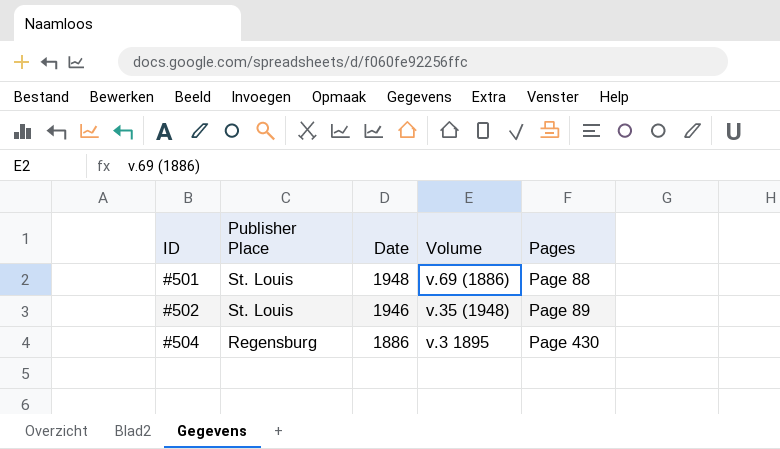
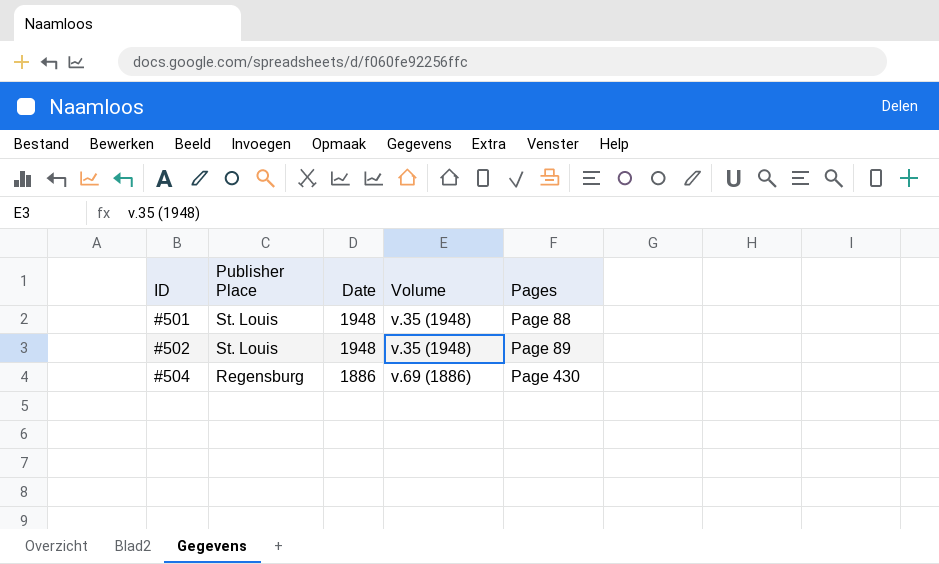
#501 | Volume: v.69 (1886) -> v.35 (1948)
#502 | Date: 1946 -> 1948
#504 | Volume: v.3 1895 -> v.69 (1886)

